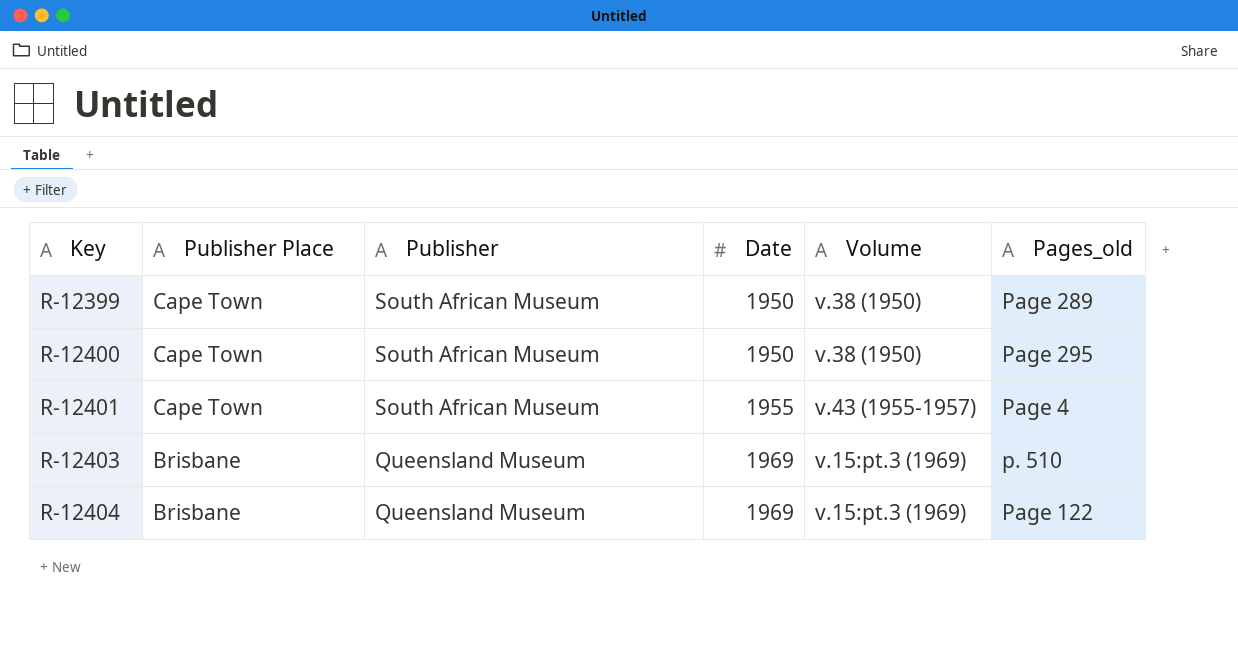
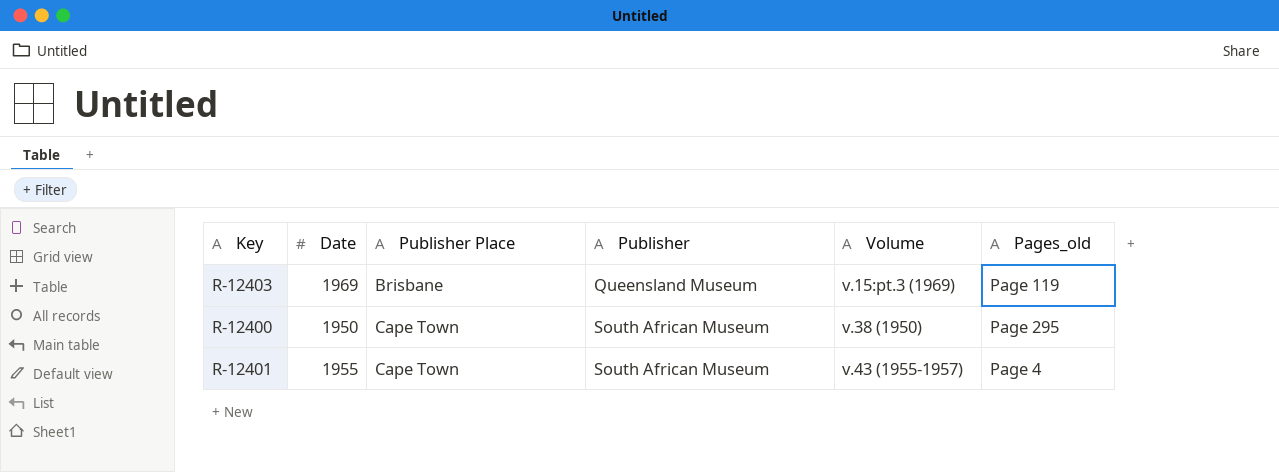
row order: Key ascending -> Publisher Place ascending
column Date | position: 4 -> 2
row R-12399: Cape Town | South African Museum | 1950 | v.38 (1950) | Page 289 -> none
row R-12404: Brisbane | Queensland Museum | 1969 | v.15:pt.3 (1969) | Page 122 -> none
R-12403 | Pages_old: p. 510 -> Page 119

